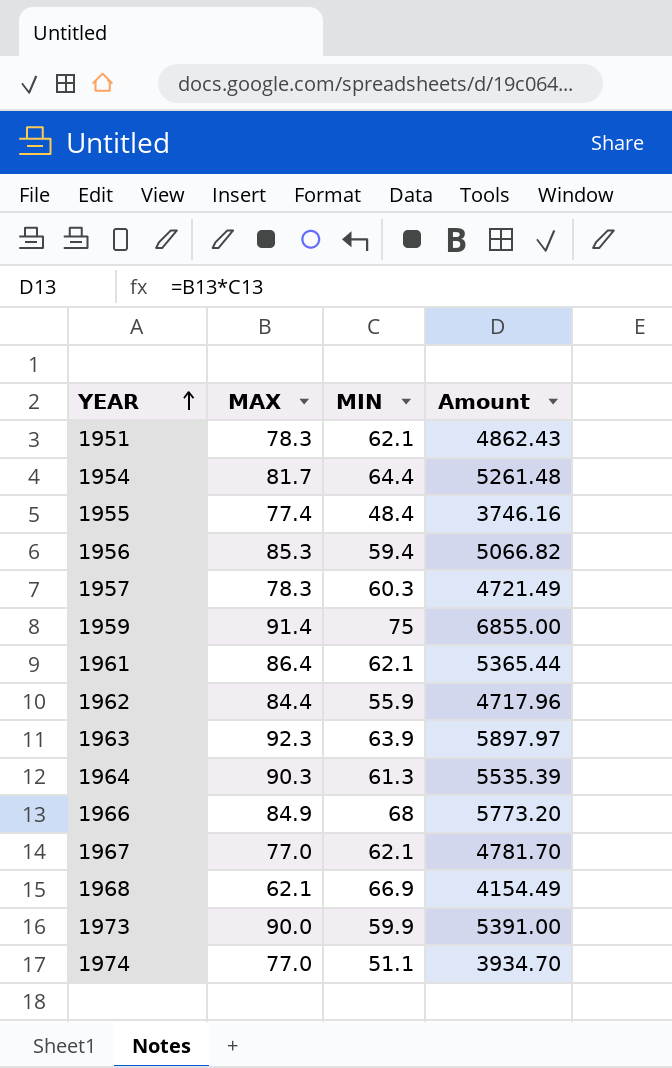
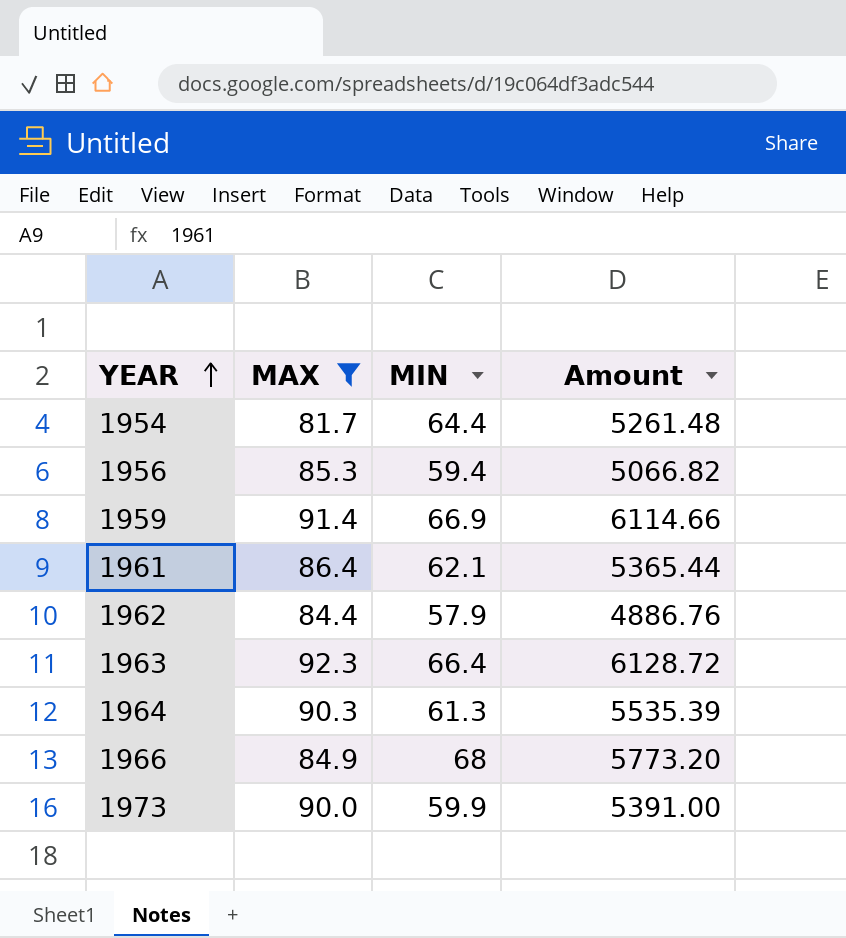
filter: none -> MAX >= 81.7
1959 | MIN: 75 -> 66.9
1959 | Amount: 6855.00 -> 6114.66
1962 | MIN: 55.9 -> 57.9
1962 | Amount: 4717.96 -> 4886.76
1963 | MIN: 63.9 -> 66.4
1963 | Amount: 5897.97 -> 6128.72

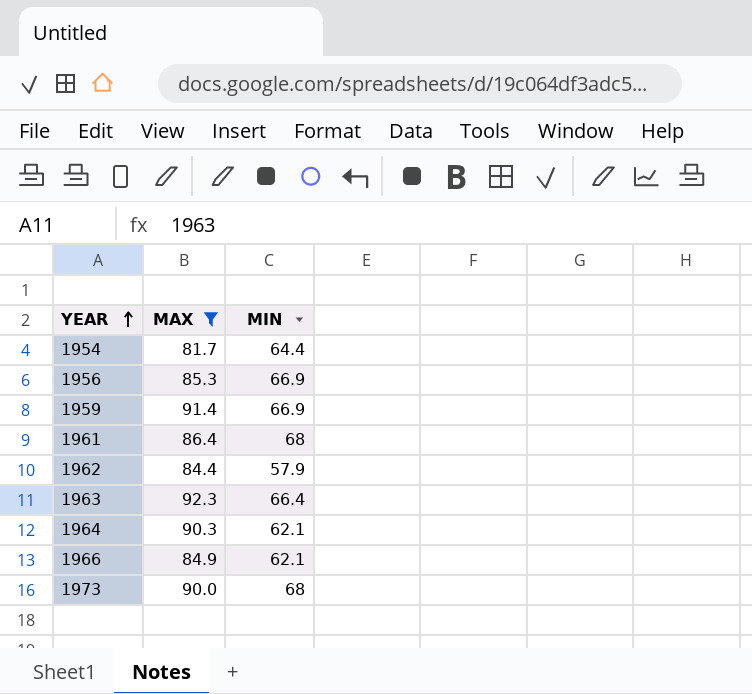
column Amount | formula: [MAX] * [MIN] -> none
1956 | MIN: 59.4 -> 66.9
1961 | MIN: 62.1 -> 68
1964 | MIN: 61.3 -> 62.1
1966 | MIN: 68 -> 62.1
1973 | MIN: 59.9 -> 68

